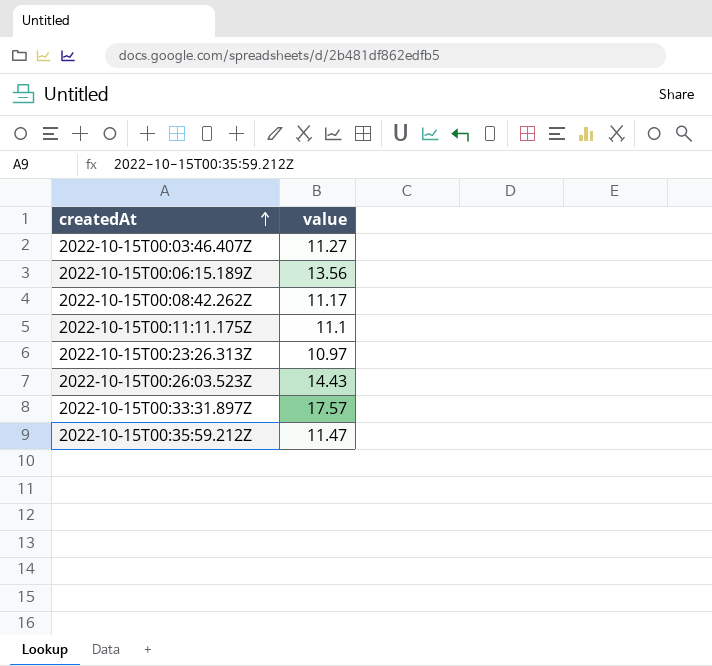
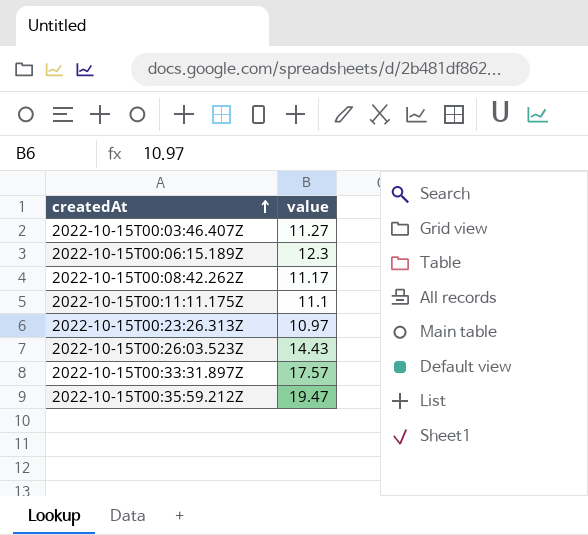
2022-10-15T00:06:15.189Z | value: 13.56 -> 12.3
2022-10-15T00:35:59.212Z | value: 11.47 -> 19.47

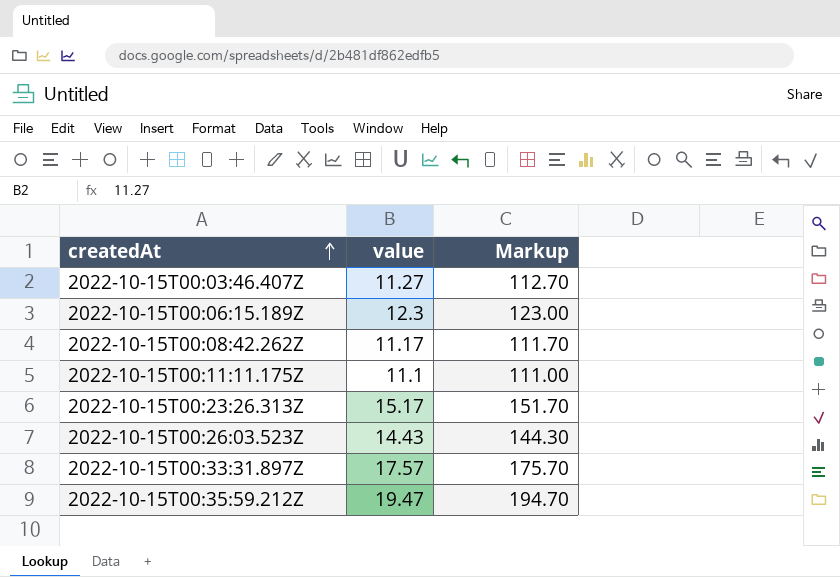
column Markup | formula: none -> [value] * 10
2022-10-15T00:23:26.313Z | value: 10.97 -> 15.17

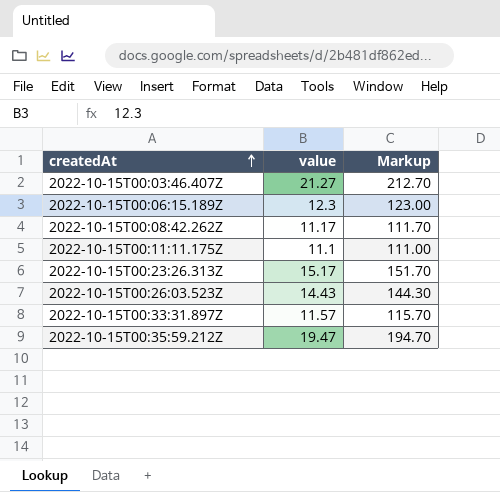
2022-10-15T00:03:46.407Z | value: 11.27 -> 21.27
2022-10-15T00:03:46.407Z | Markup: 112.70 -> 212.70
2022-10-15T00:33:31.897Z | value: 17.57 -> 11.57
2022-10-15T00:33:31.897Z | Markup: 175.70 -> 115.70

